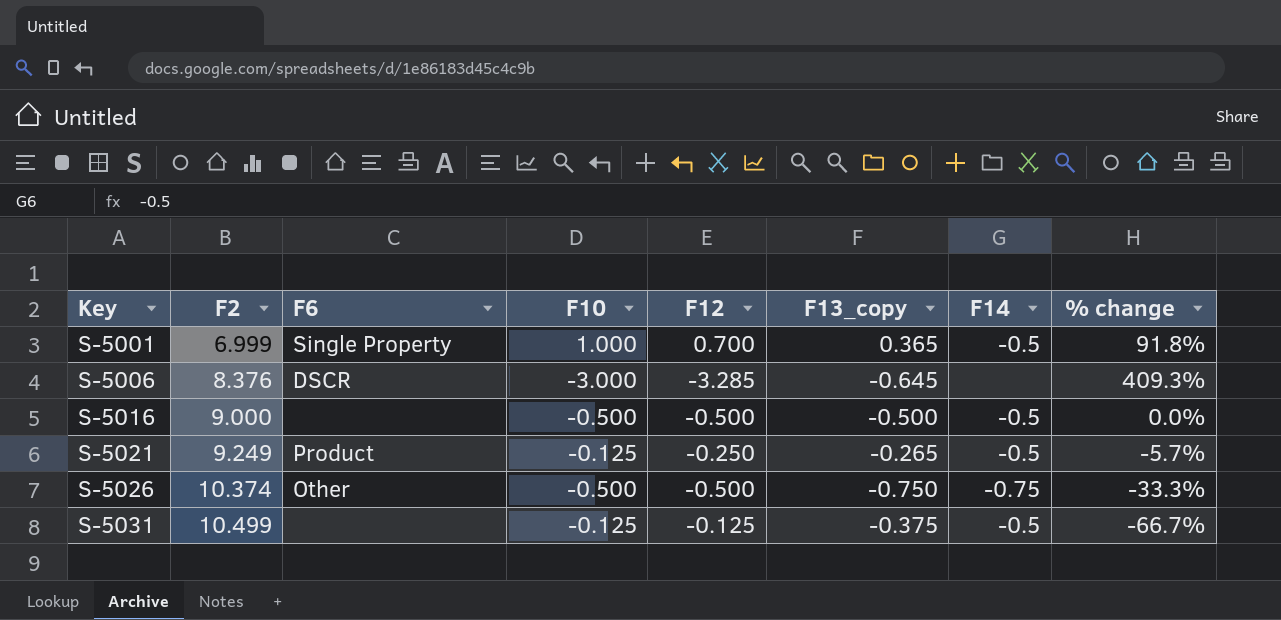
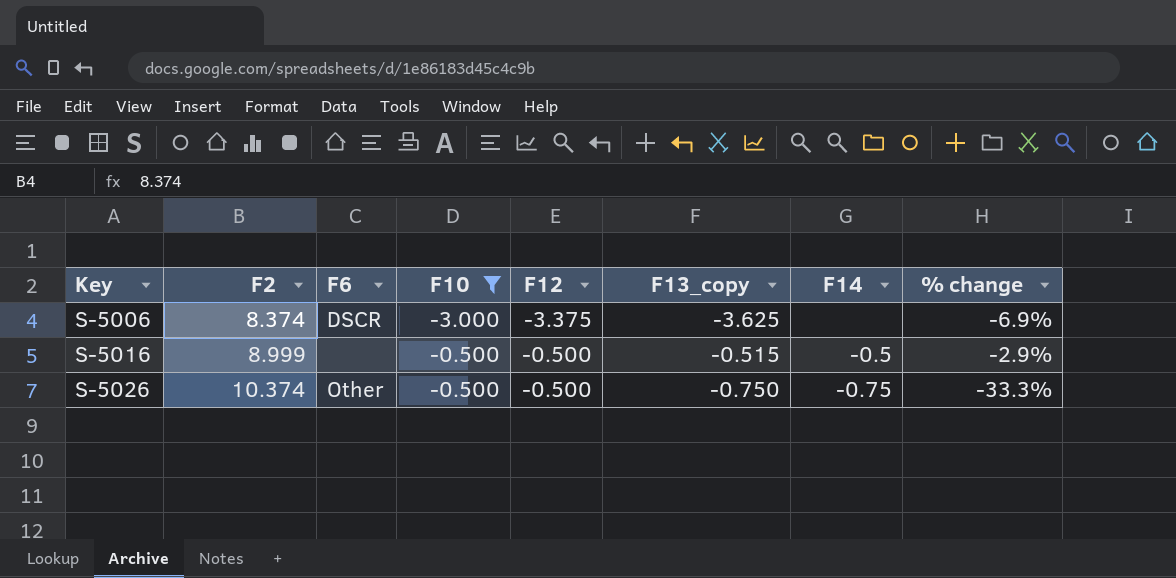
filter: none -> F10 <= -0.500
S-5006 | F2: 8.376 -> 8.374
S-5006 | F12: -3.285 -> -3.375
S-5006 | F13_copy: -0.645 -> -3.625
S-5006 | % change: 409.3% -> -6.9%
S-5016 | F2: 9.000 -> 8.999
S-5016 | F13_copy: -0.500 -> -0.515
S-5016 | % change: 0.0% -> -2.9%

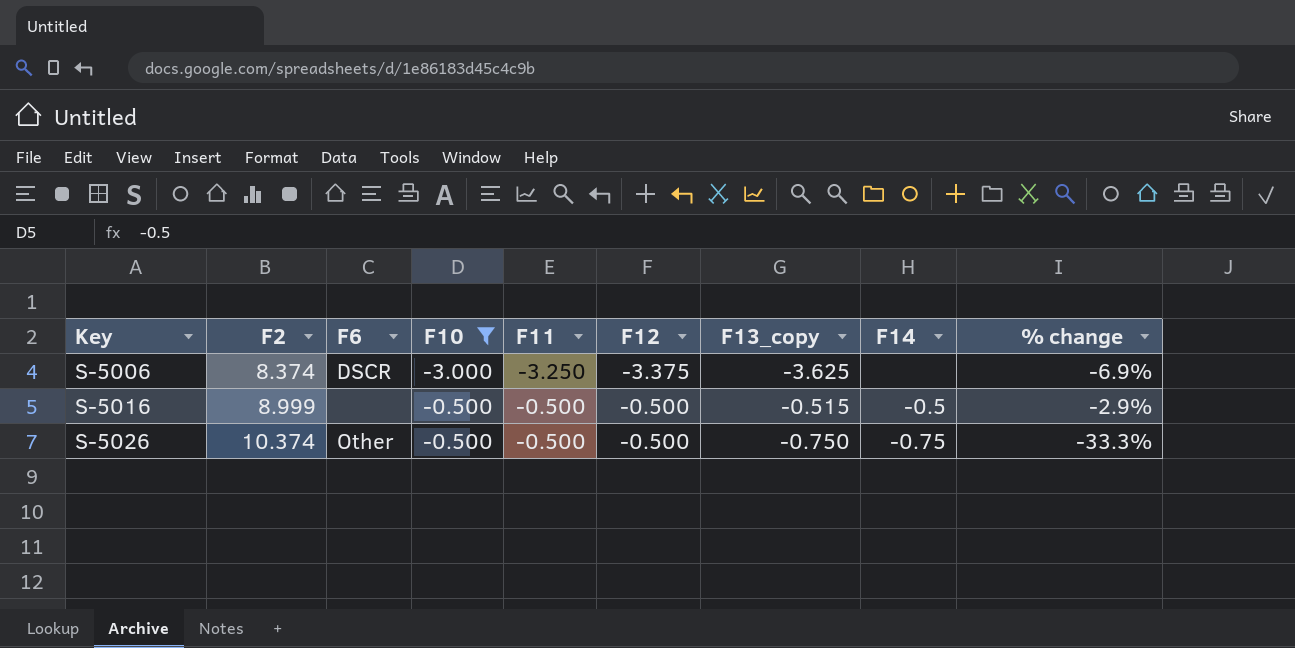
column F11 | position: none -> 5

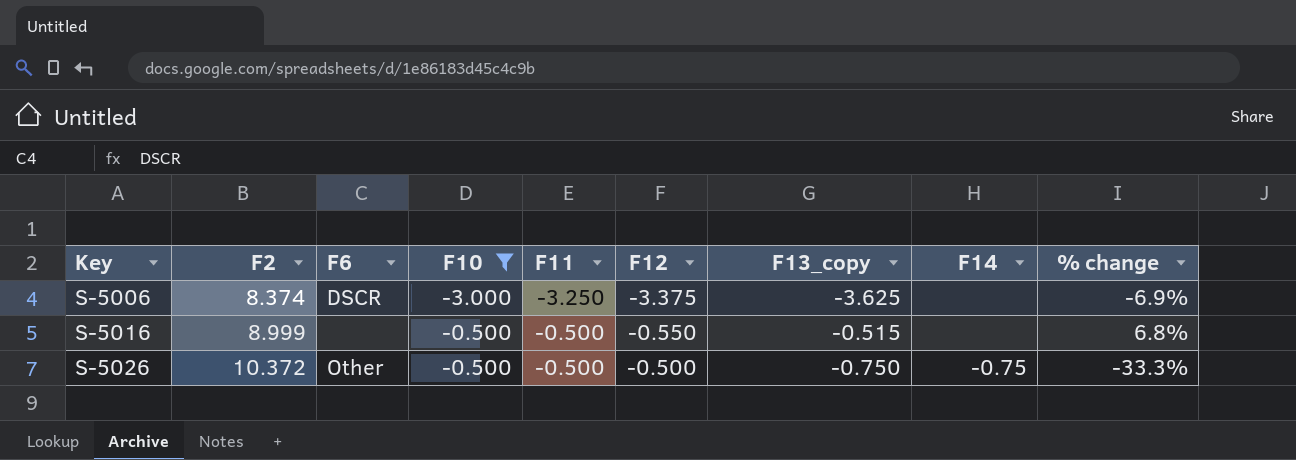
S-5016 | F12: -0.500 -> -0.550
S-5016 | F14: -0.5 -> none
S-5016 | % change: -2.9% -> 6.8%
S-5026 | F2: 10.374 -> 10.372

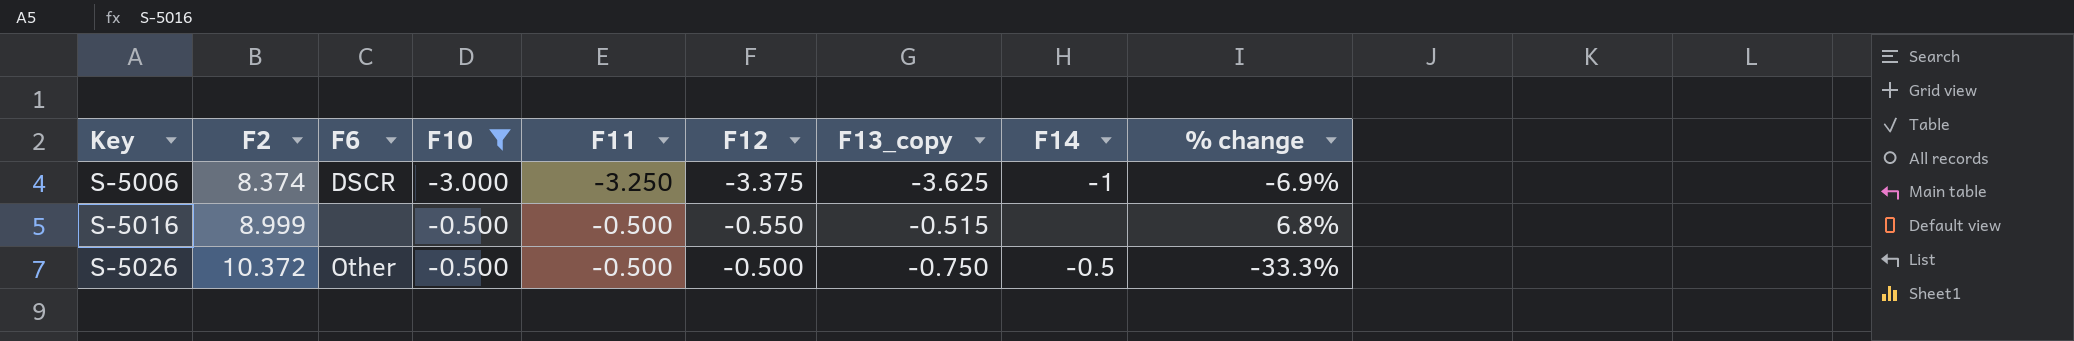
S-5006 | F14: none -> -1
S-5026 | F14: -0.75 -> -0.5

